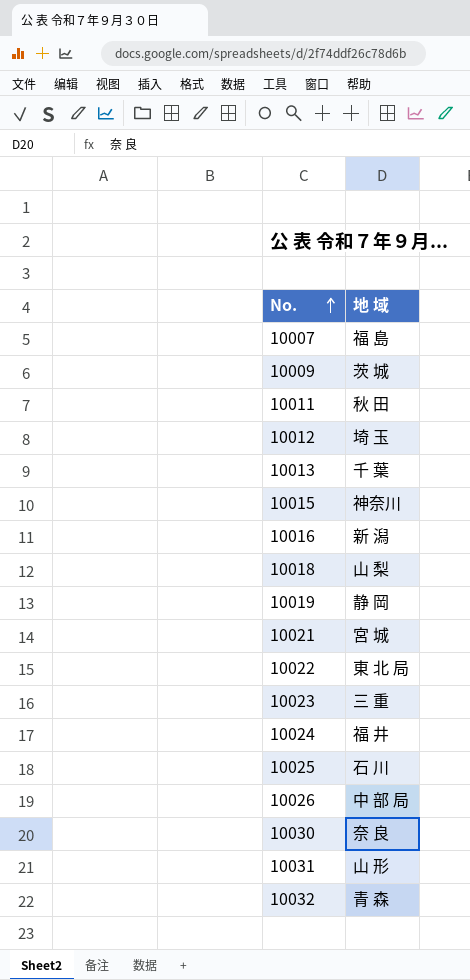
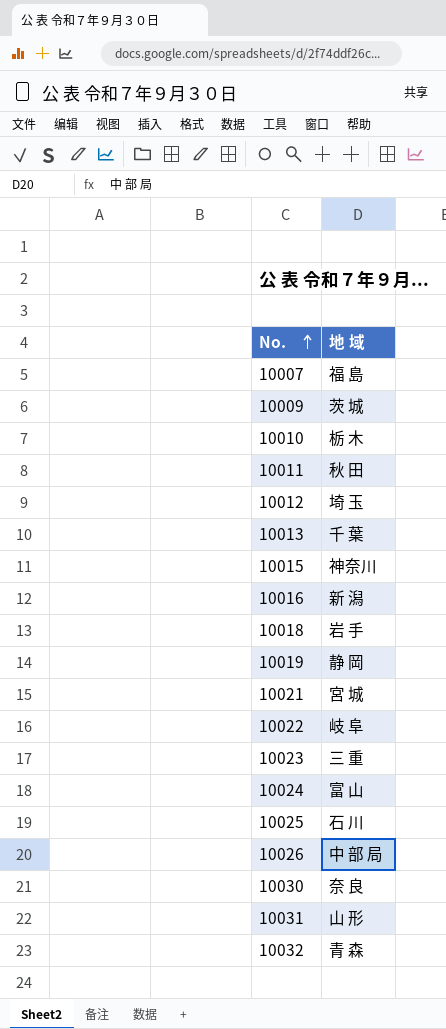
row 10010: none -> 栃 木
10018 | 地 域: 山 梨 -> 岩 手
10022 | 地 域: 東 北 局 -> 岐 阜
10024 | 地 域: 福 井 -> 富 山

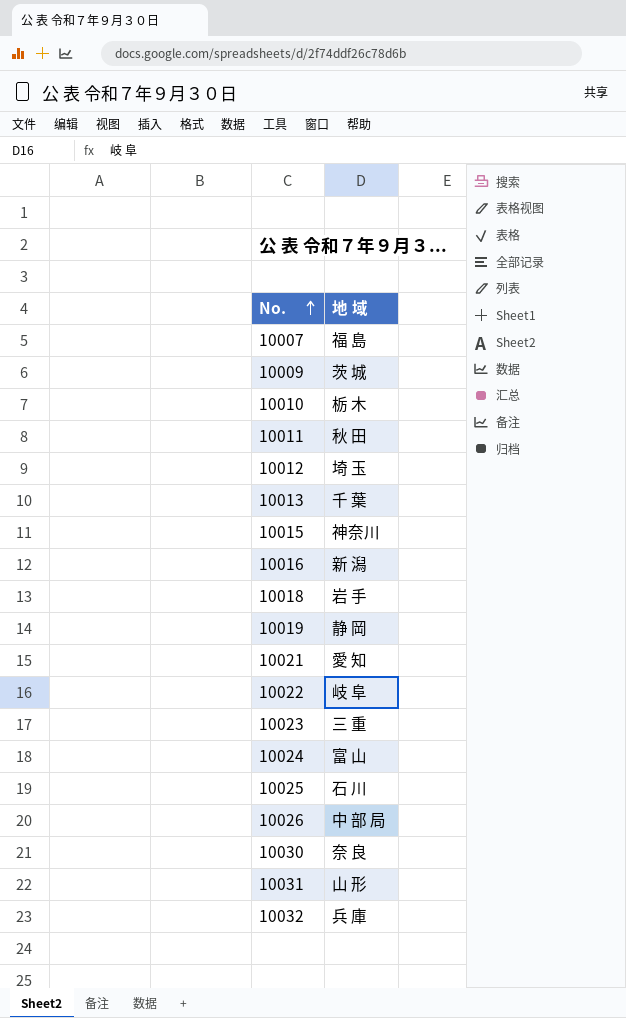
10021 | 地 域: 宮 城 -> 愛 知
10032 | 地 域: 青 森 -> 兵 庫

